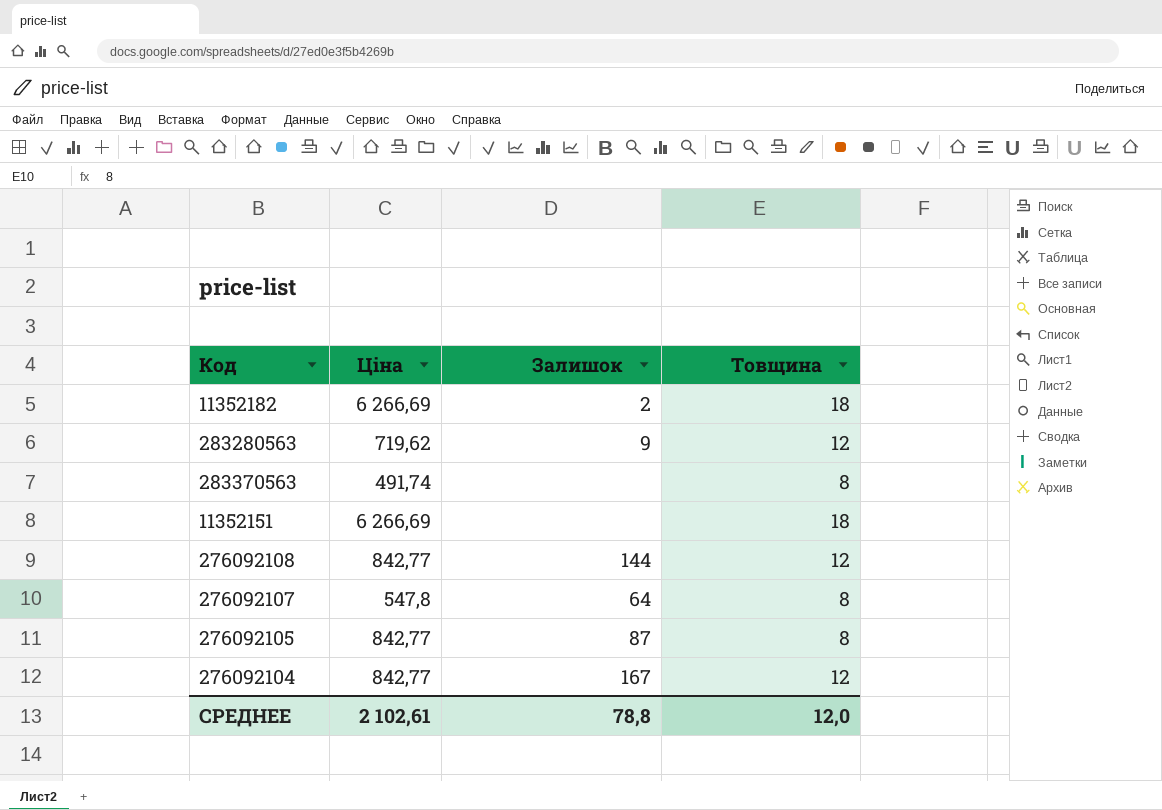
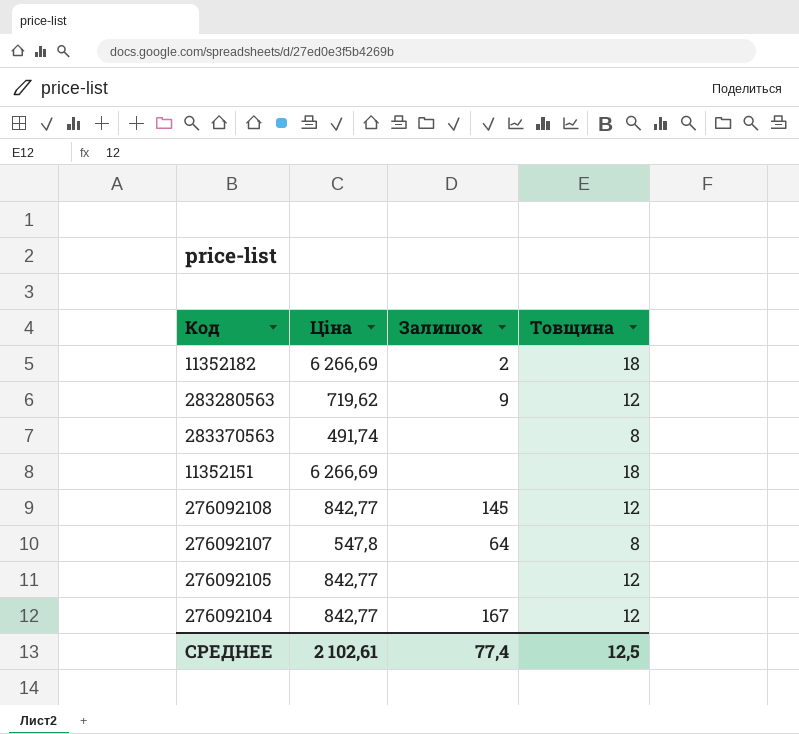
276092108 | Залишок: 144 -> 145
276092105 | Залишок: 87 -> none
276092105 | Товщина: 8 -> 12
СРЕДНЕЕ | Залишок: 78,8 -> 77,4
СРЕДНЕЕ | Товщина: 12,0 -> 12,5

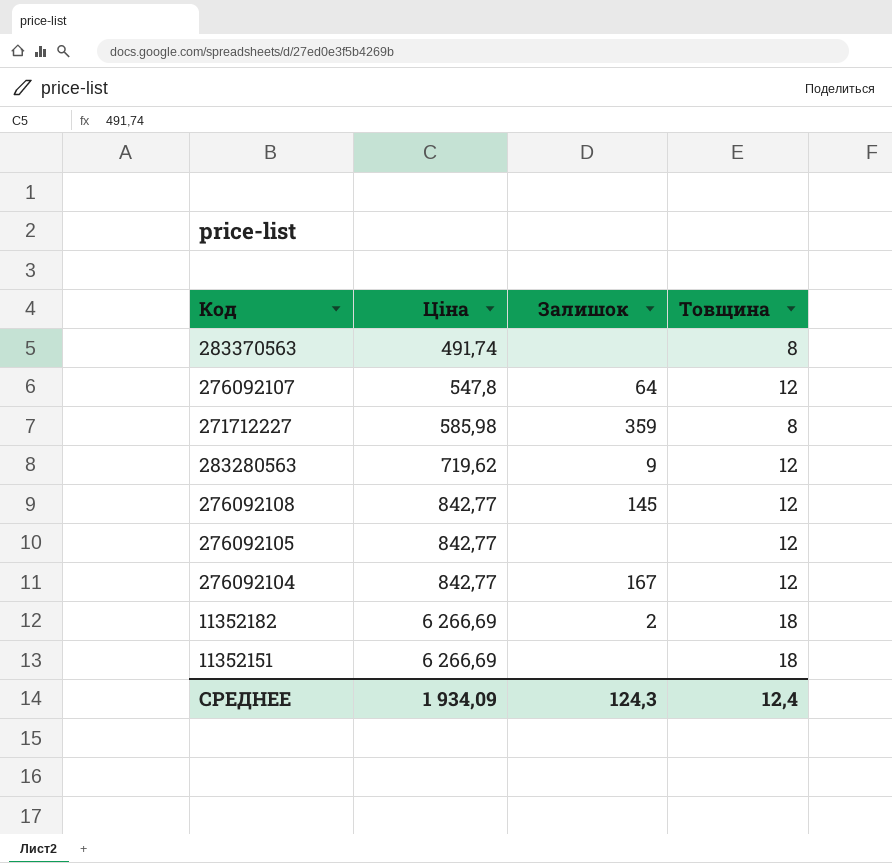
row order: none -> Ціна ascending
276092107 | Товщина: 8 -> 12
row 271712227: none -> 585,98 | 359 | 8
СРЕДНЕЕ | Ціна: 2 102,61 -> 1 934,09
СРЕДНЕЕ | Залишок: 77,4 -> 124,3
СРЕДНЕЕ | Товщина: 12,5 -> 12,4

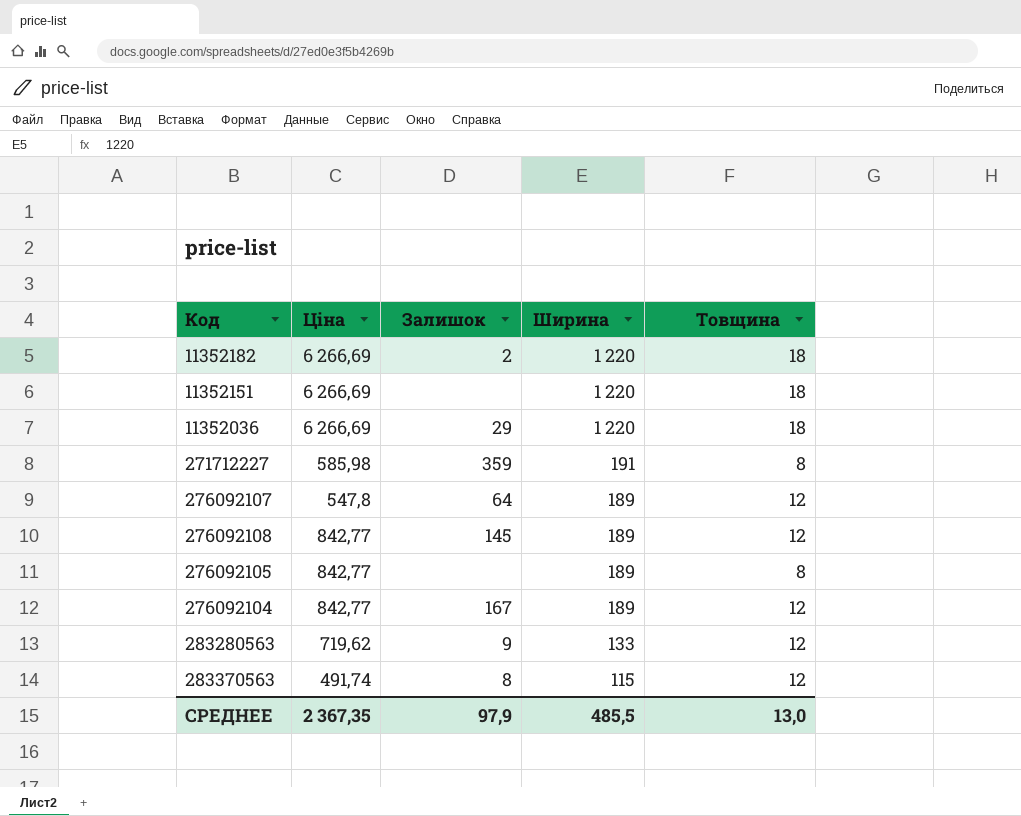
row order: Ціна ascending -> Ширина descending
column Ширина | position: none -> 4
row 11352036: none -> 6 266,69 | 29 | 1 220 | 18
276092105 | Товщина: 12 -> 8
283370563 | Залишок: none -> 8
283370563 | Товщина: 8 -> 12
СРЕДНЕЕ | Ціна: 1 934,09 -> 2 367,35
СРЕДНЕЕ | Залишок: 124,3 -> 97,9
СРЕДНЕЕ | Товщина: 12,4 -> 13,0

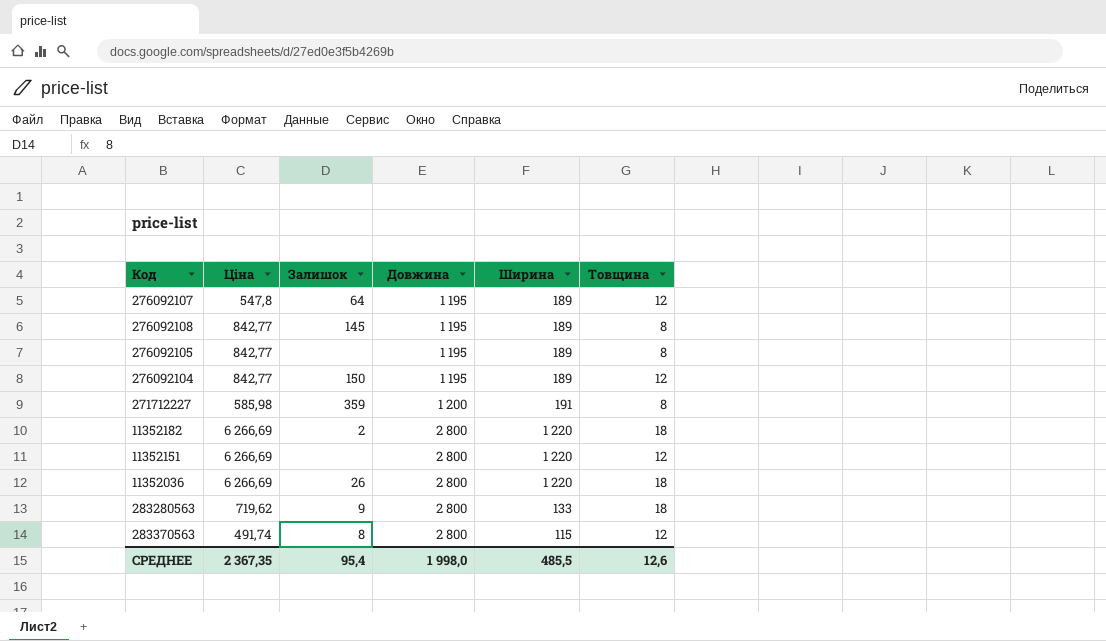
row order: Ширина descending -> Довжина ascending
column Довжина | position: none -> 4
276092108 | Товщина: 12 -> 8
276092104 | Залишок: 167 -> 150
11352151 | Товщина: 18 -> 12
11352036 | Залишок: 29 -> 26
283280563 | Товщина: 12 -> 18
СРЕДНЕЕ | Залишок: 97,9 -> 95,4
СРЕДНЕЕ | Товщина: 13,0 -> 12,6

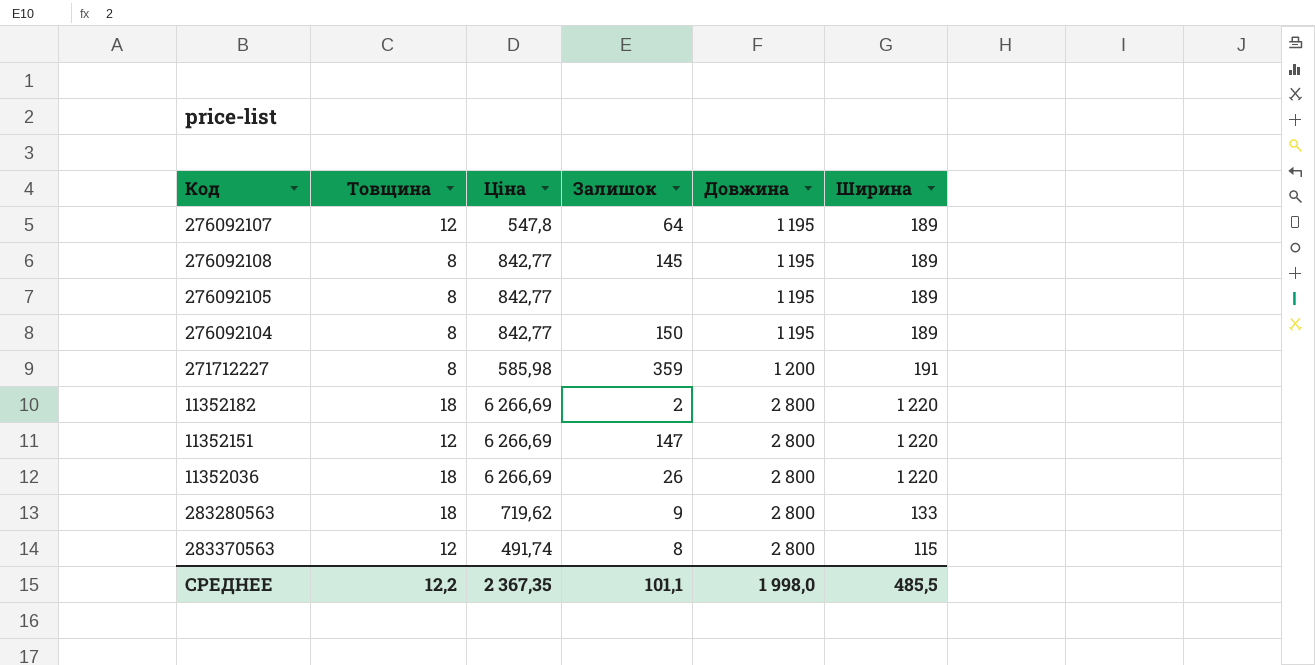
column Товщина | position: 6 -> 2
276092104 | Товщина: 12 -> 8
11352151 | Залишок: none -> 147
СРЕДНЕЕ | Товщина: 12,6 -> 12,2
СРЕДНЕЕ | Залишок: 95,4 -> 101,1

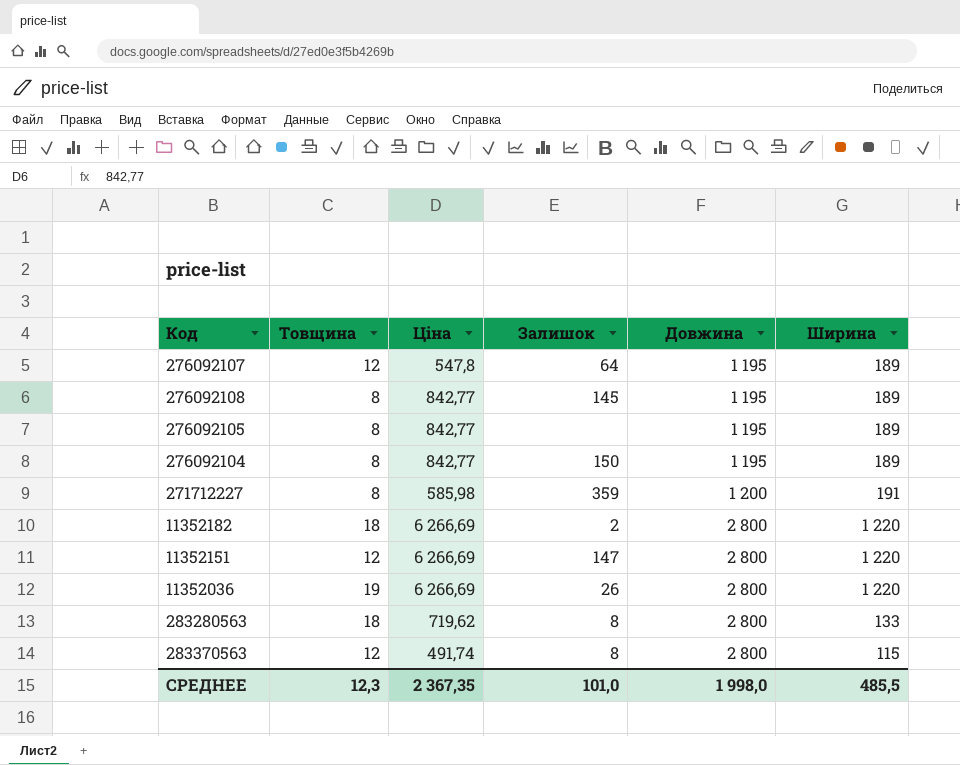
11352036 | Товщина: 18 -> 19
283280563 | Залишок: 9 -> 8
СРЕДНЕЕ | Товщина: 12,2 -> 12,3
СРЕДНЕЕ | Залишок: 101,1 -> 101,0

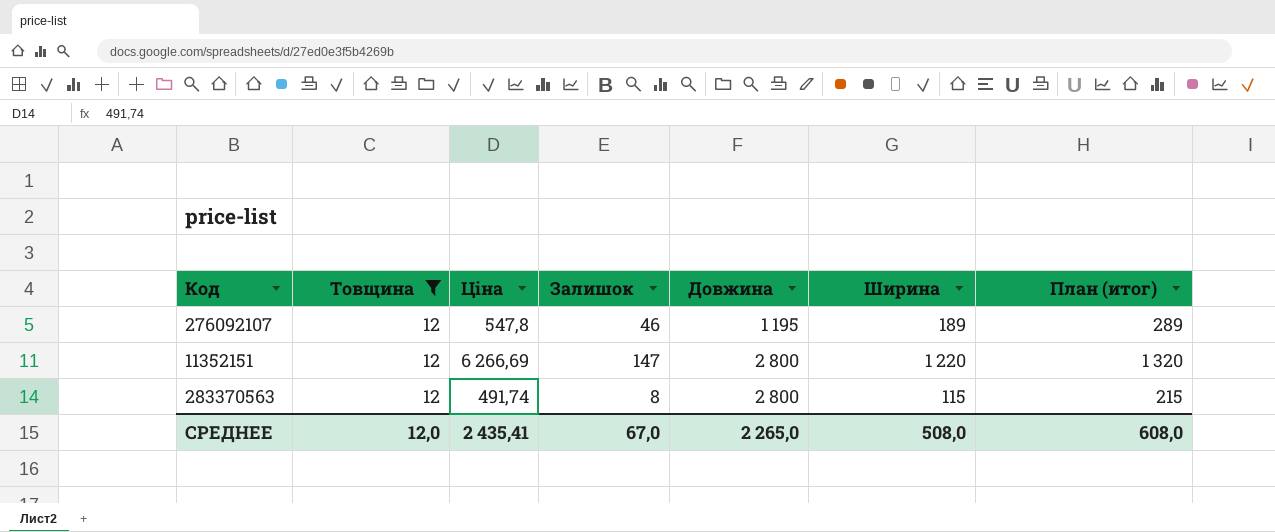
filter: none -> Товщина = 12
column План (итог) | formula: none -> [Ширина] + 100
276092107 | Залишок: 64 -> 46
СРЕДНЕЕ | Товщина: 12,3 -> 12,0
СРЕДНЕЕ | Ціна: 2 367,35 -> 2 435,41
СРЕДНЕЕ | Залишок: 101,0 -> 67,0
СРЕДНЕЕ | Довжина: 1 998,0 -> 2 265,0
СРЕДНЕЕ | Ширина: 485,5 -> 508,0

